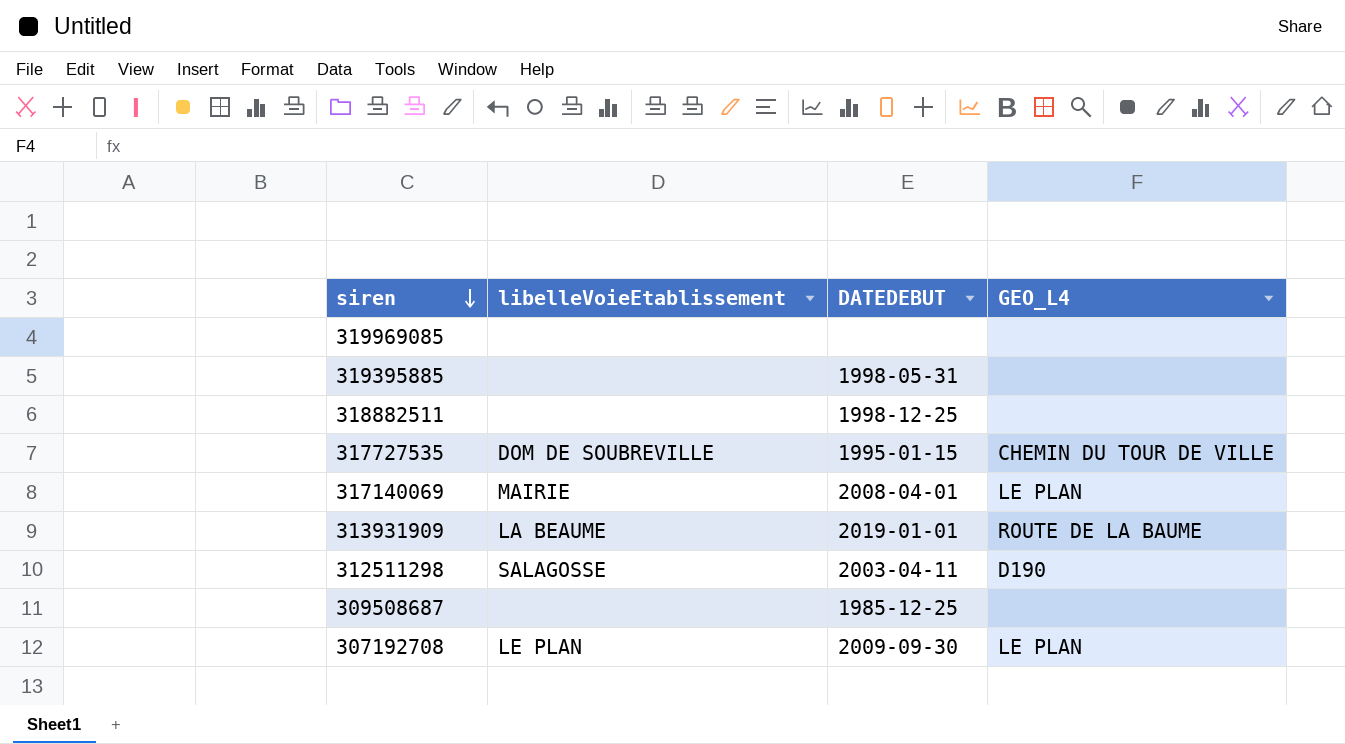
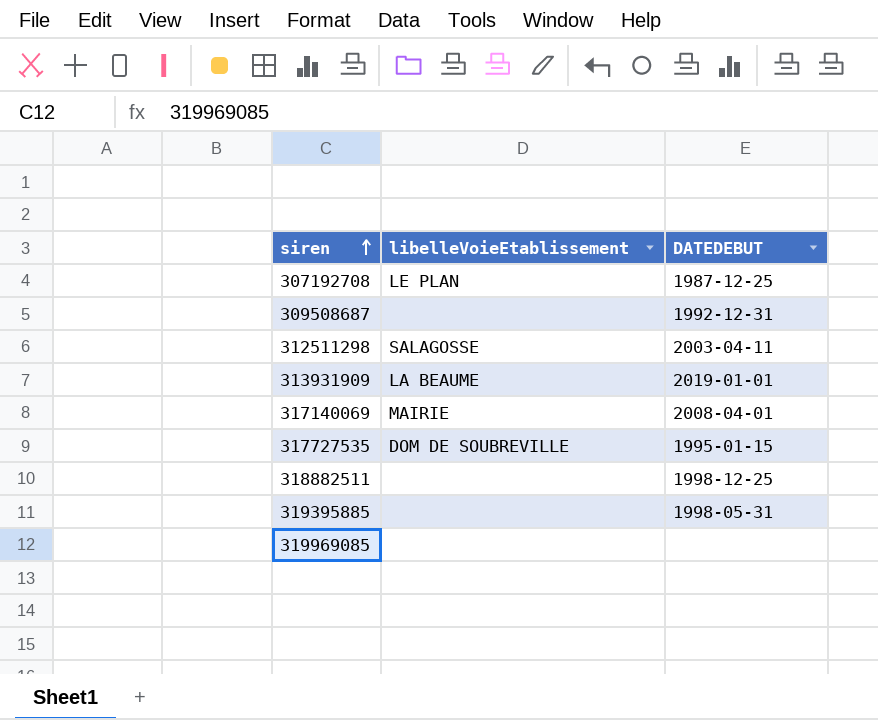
row order: siren descending -> siren ascending
column GEO_L4 | position: 4 -> none
307192708 | DATEDEBUT: 2009-09-30 -> 1987-12-25
309508687 | DATEDEBUT: 1985-12-25 -> 1992-12-31

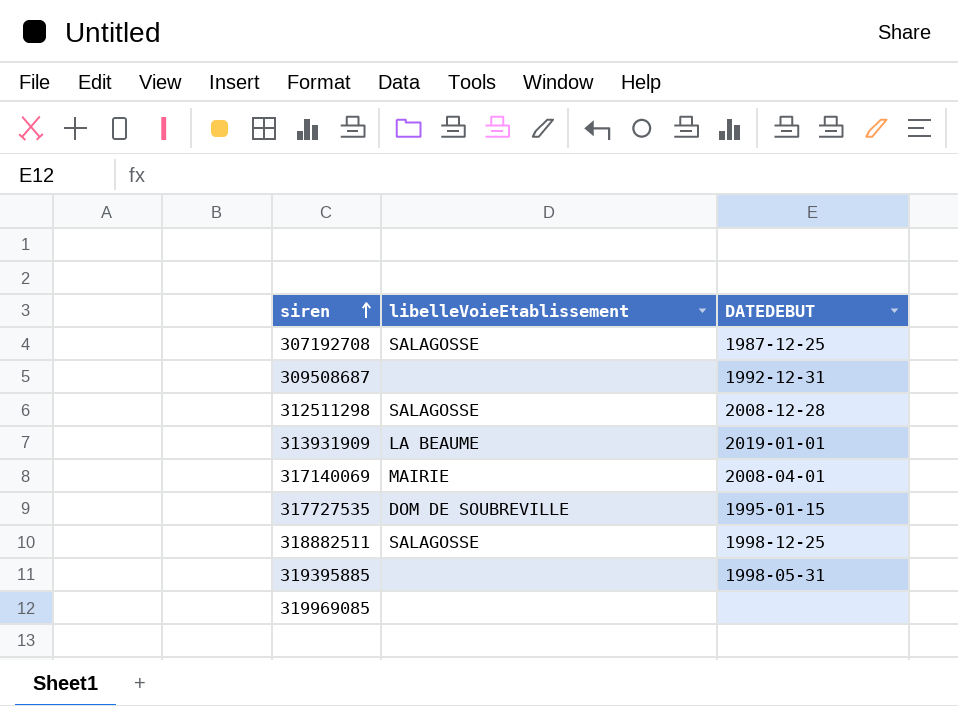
307192708 | libelleVoieEtablissement: LE PLAN -> SALAGOSSE
312511298 | DATEDEBUT: 2003-04-11 -> 2008-12-28
318882511 | libelleVoieEtablissement: none -> SALAGOSSE

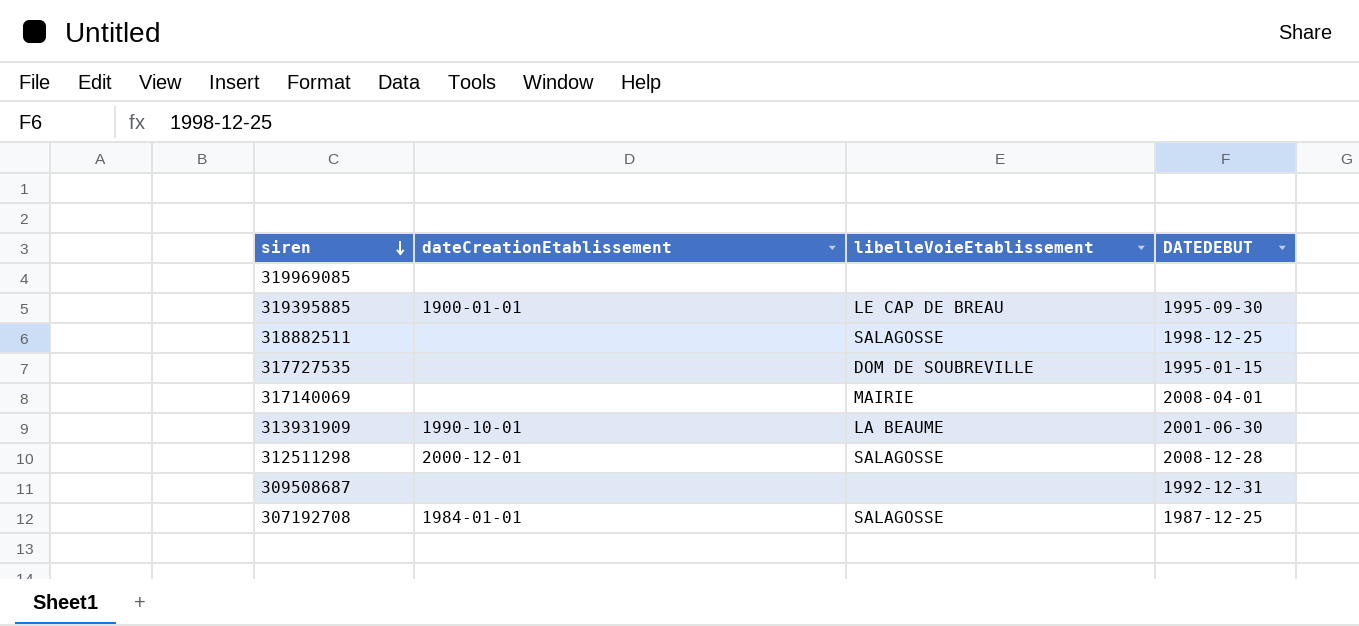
row order: siren ascending -> siren descending
column dateCreationEtablissement | position: none -> 2
319395885 | libelleVoieEtablissement: none -> LE CAP DE BREAU
319395885 | DATEDEBUT: 1998-05-31 -> 1995-09-30
313931909 | DATEDEBUT: 2019-01-01 -> 2001-06-30

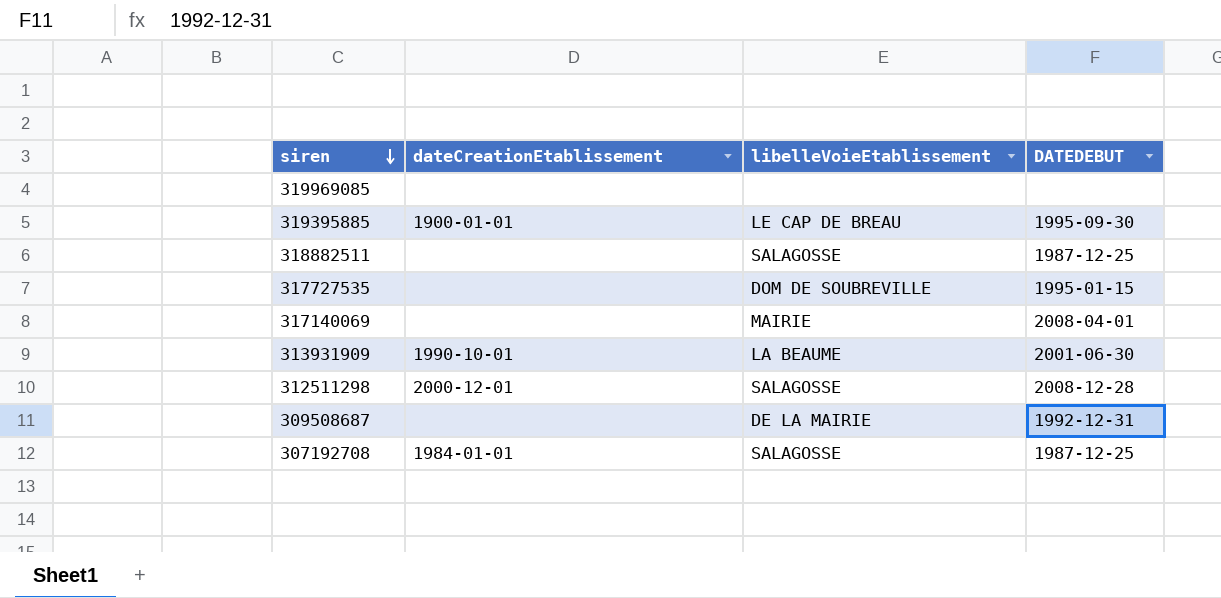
318882511 | DATEDEBUT: 1998-12-25 -> 1987-12-25
309508687 | libelleVoieEtablissement: none -> DE LA MAIRIE

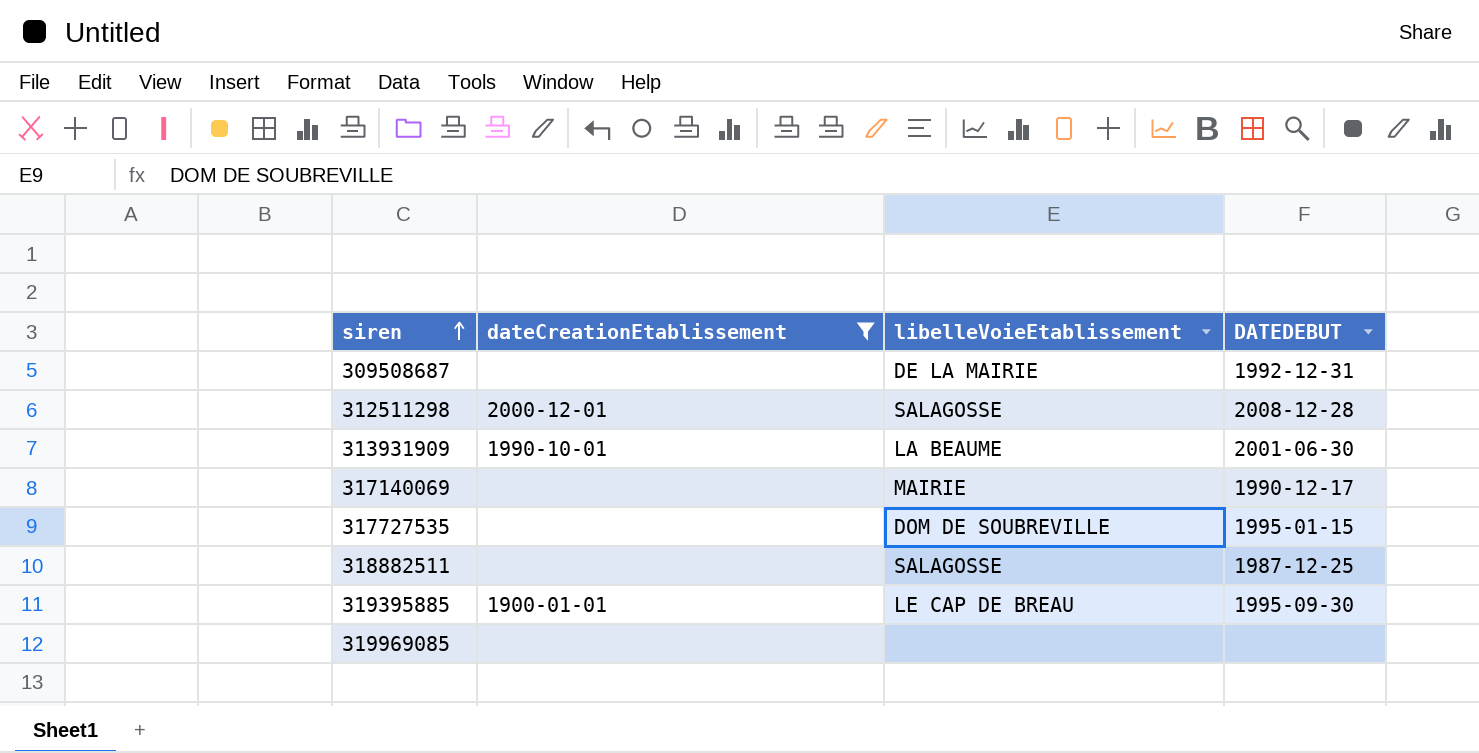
filter: none -> dateCreationEtablissement != 1984-01-01
row order: siren descending -> siren ascending
317140069 | DATEDEBUT: 2008-04-01 -> 1990-12-17

